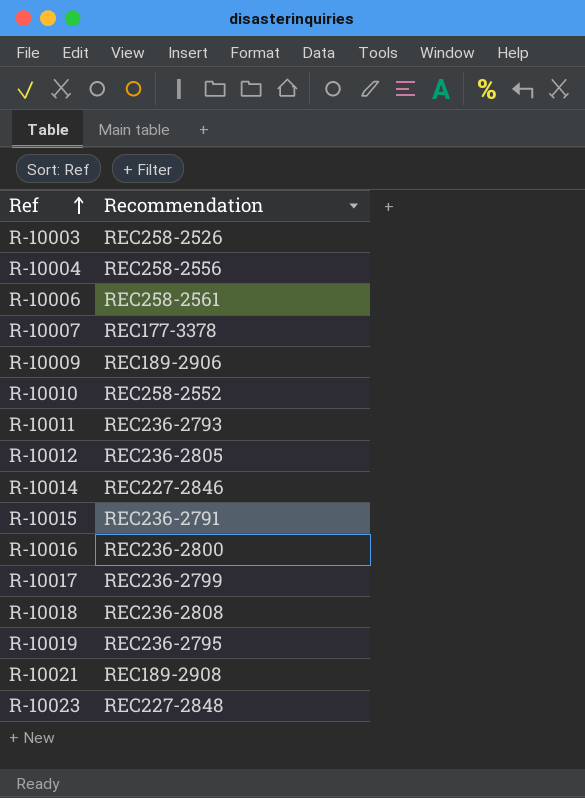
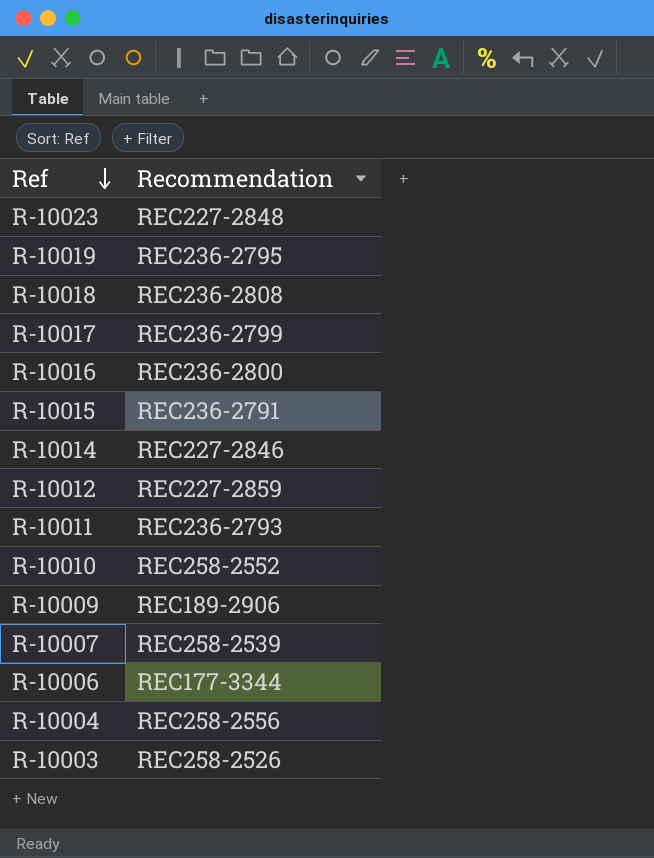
row order: Ref ascending -> Ref descending
row R-10021: REC189-2908 -> none
R-10012 | Recommendation: REC236-2805 -> REC227-2859
R-10007 | Recommendation: REC177-3378 -> REC258-2539
R-10006 | Recommendation: REC258-2561 -> REC177-3344

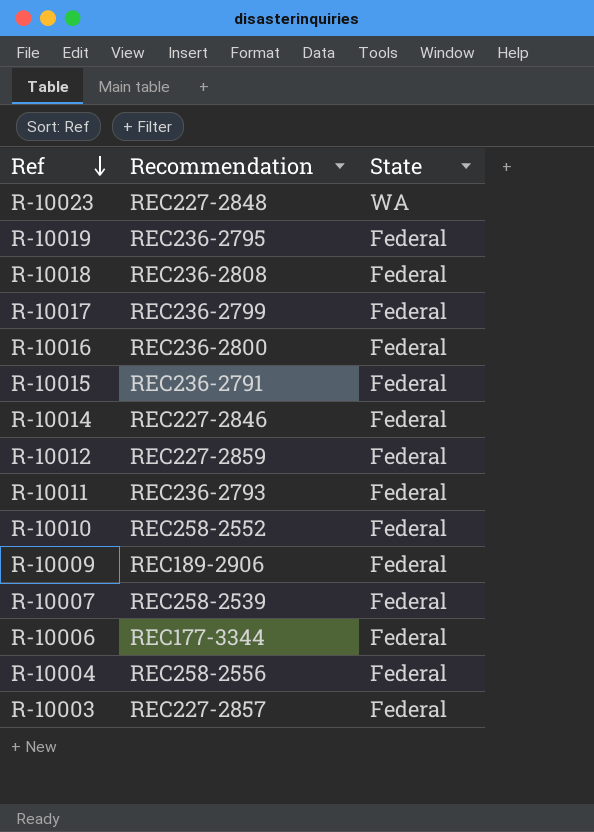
column State | position: none -> 3
R-10003 | Recommendation: REC258-2526 -> REC227-2857

